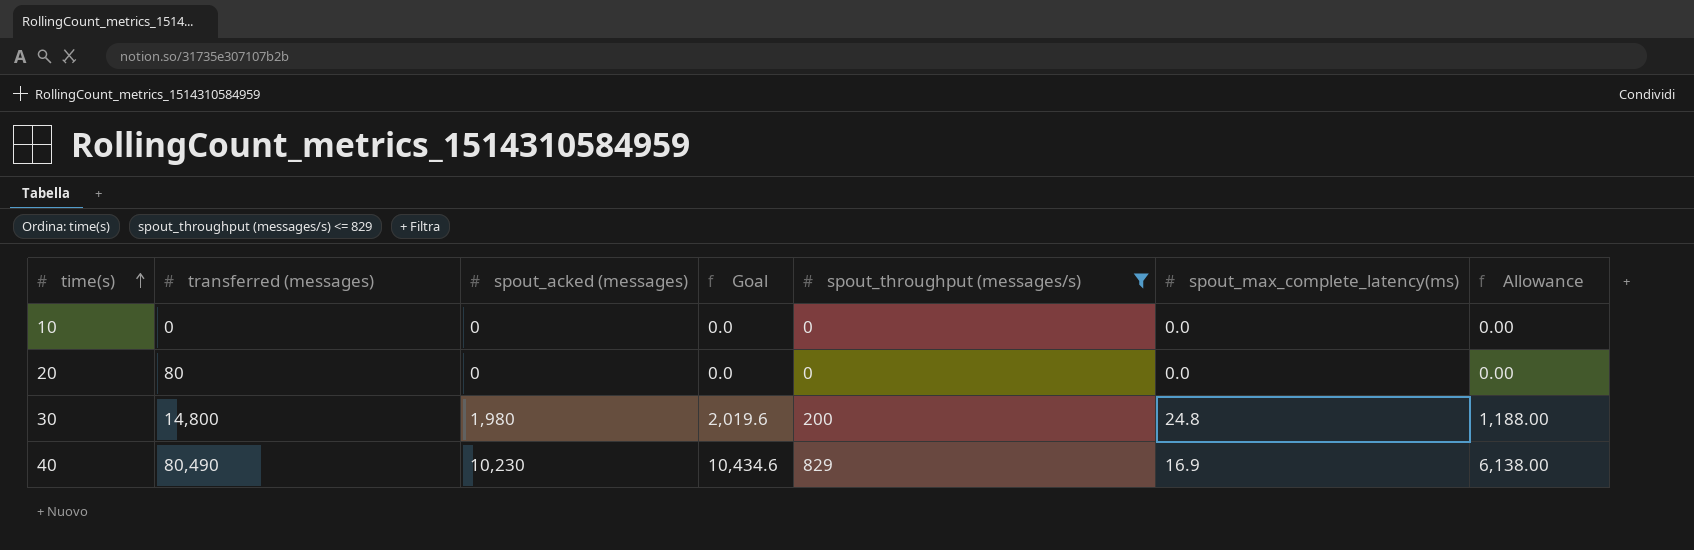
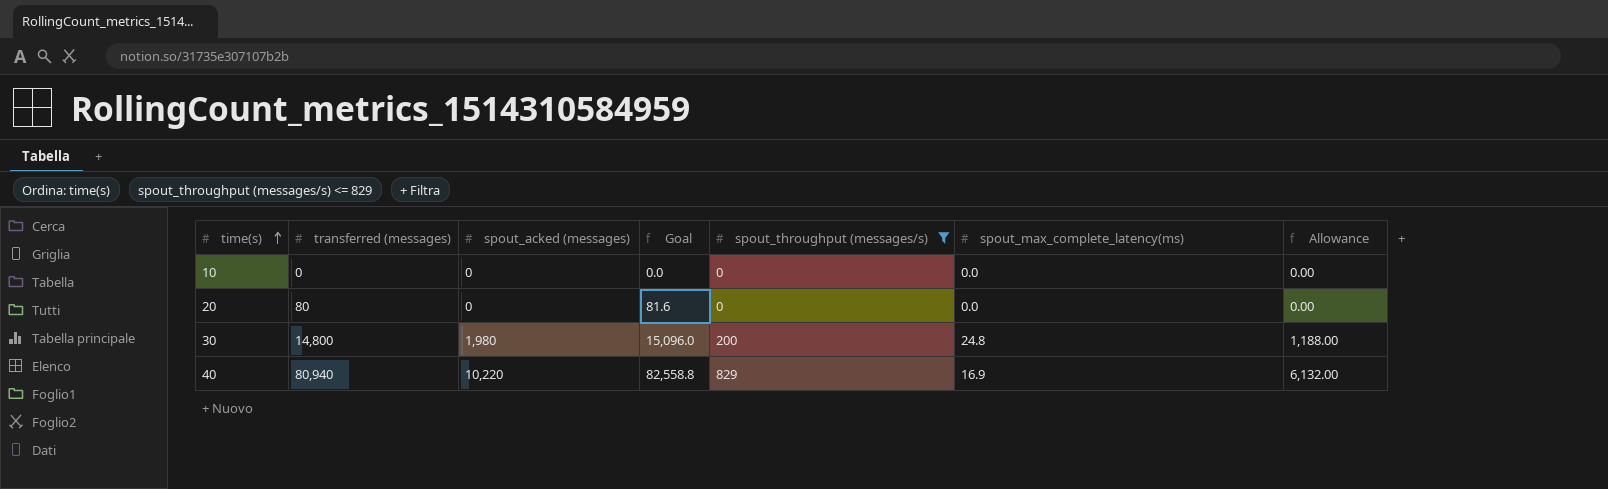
column Goal | formula: [spout_acked (messages)] * 1.02 -> [transferred (messages)] * 1.02
40 | transferred (messages): 80,490 -> 80,940
40 | spout_acked (messages): 10,230 -> 10,220
40 | Allowance: 6,138.00 -> 6,132.00

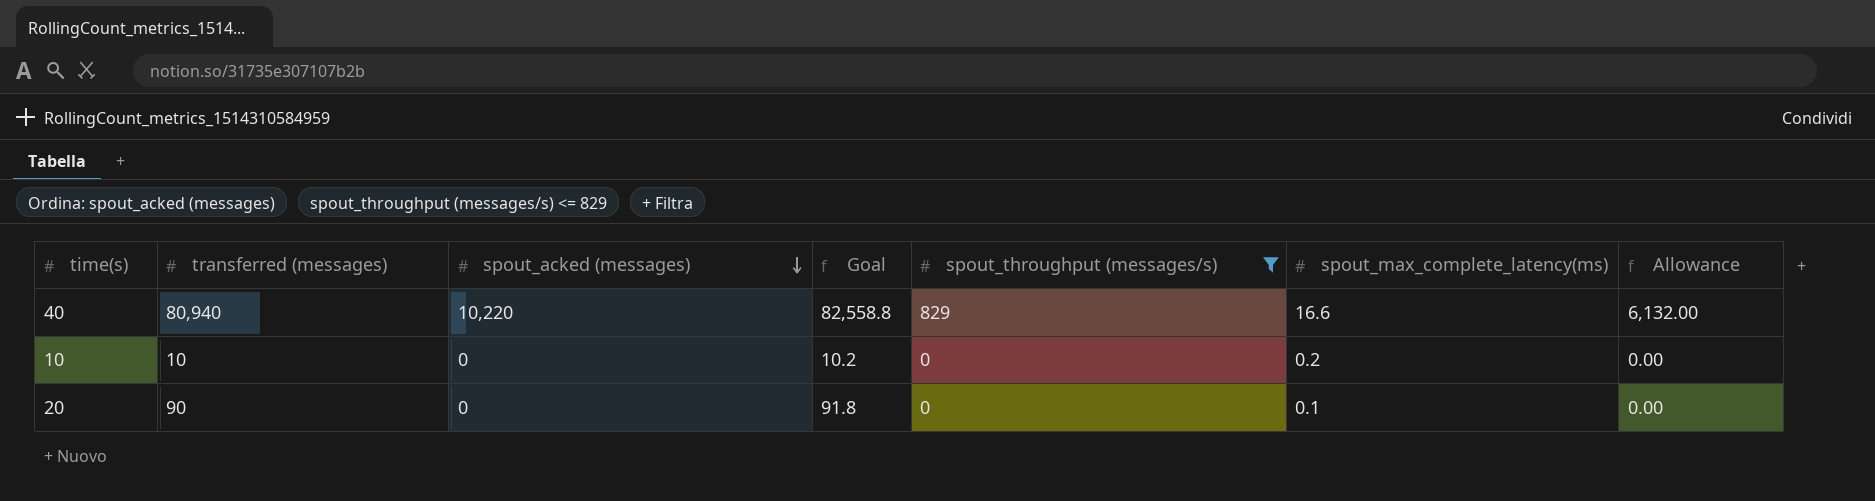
row order: time(s) ascending -> spout_acked (messages) descending
row 30: 14,800 | 1,980 | 15,096.0 | 200 | 24.8 | 1,188.00 -> none
40 | spout_max_complete_latency(ms): 16.9 -> 16.6
10 | transferred (messages): 0 -> 10
10 | Goal: 0.0 -> 10.2
10 | spout_max_complete_latency(ms): 0.0 -> 0.2
20 | transferred (messages): 80 -> 90
20 | Goal: 81.6 -> 91.8
20 | spout_max_complete_latency(ms): 0.0 -> 0.1

